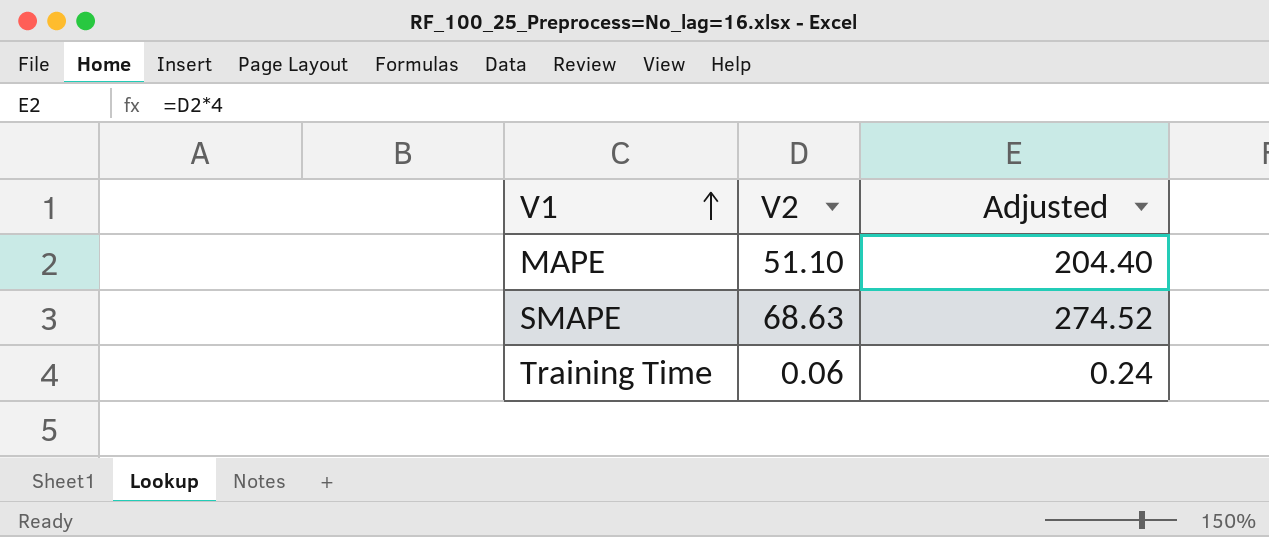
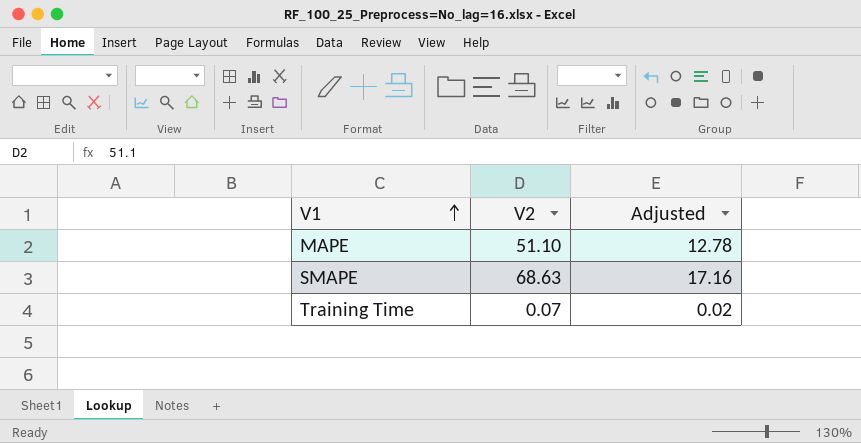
column Adjusted | formula: [V2] * 4 -> [V2] * 0.25
Training Time | V2: 0.06 -> 0.07

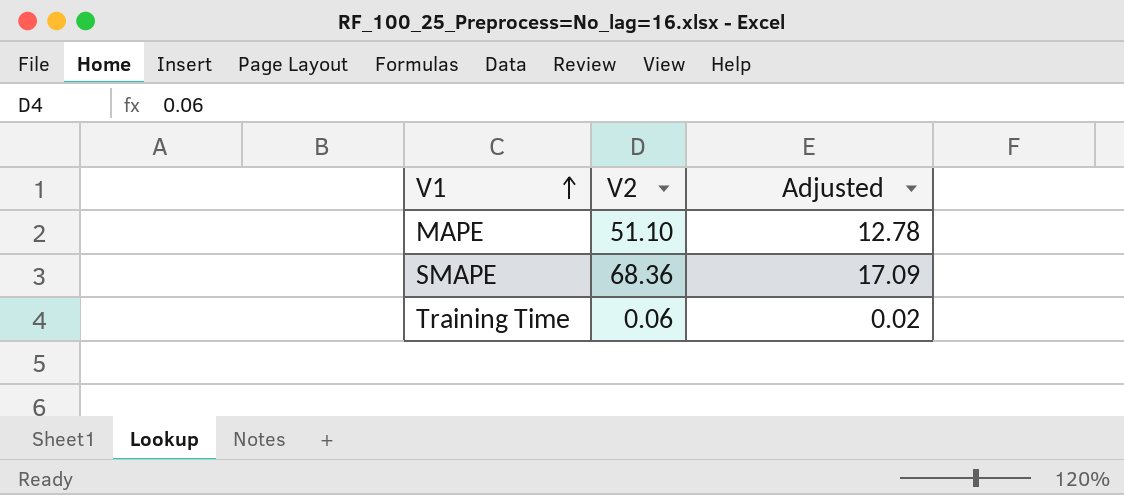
SMAPE | V2: 68.63 -> 68.36
SMAPE | Adjusted: 17.16 -> 17.09
Training Time | V2: 0.07 -> 0.06

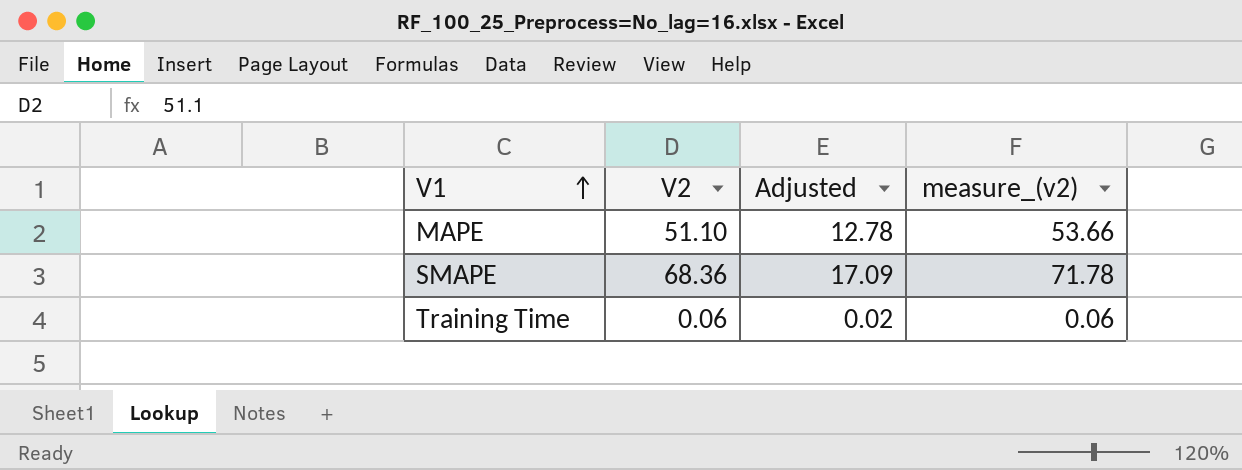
column measure_(v2) | formula: none -> [V2] * 1.05

